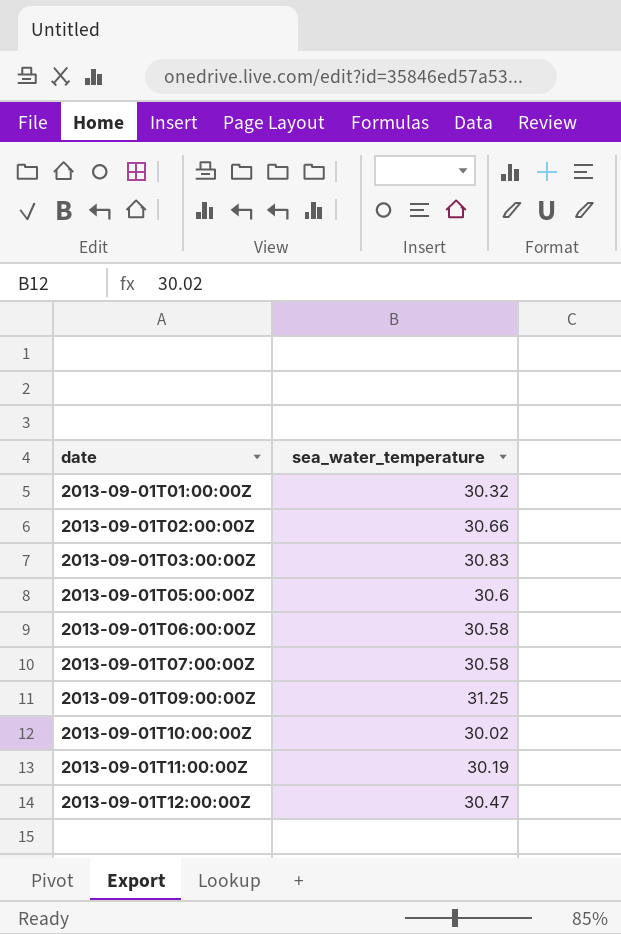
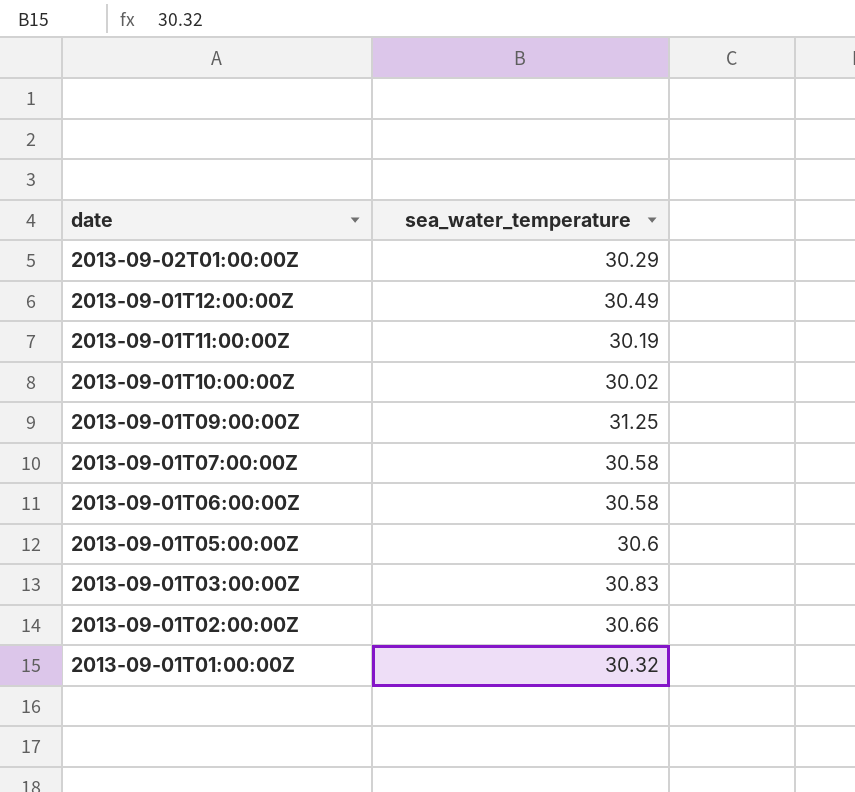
row order: date ascending -> date descending
row 2013-09-02T01:00:00Z: none -> 30.29
2013-09-01T12:00:00Z | sea_water_temperature: 30.47 -> 30.49

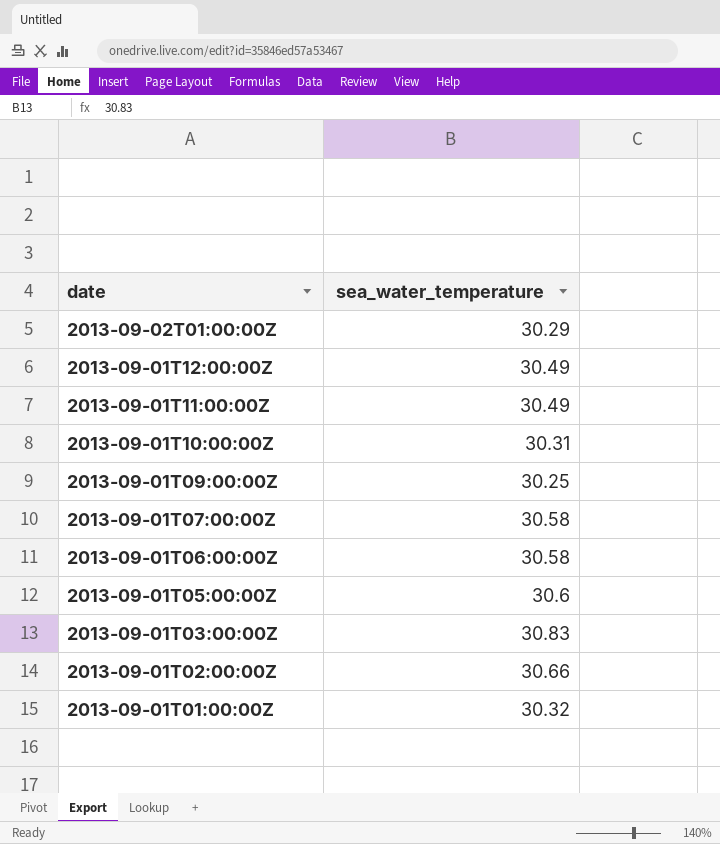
2013-09-01T11:00:00Z | sea_water_temperature: 30.19 -> 30.49
2013-09-01T10:00:00Z | sea_water_temperature: 30.02 -> 30.31
2013-09-01T09:00:00Z | sea_water_temperature: 31.25 -> 30.25

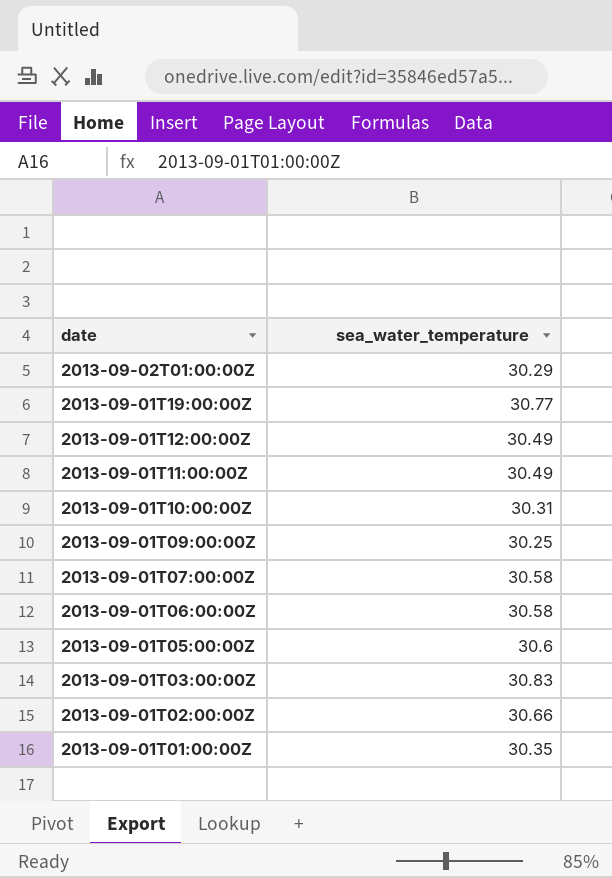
row 2013-09-01T19:00:00Z: none -> 30.77
2013-09-01T01:00:00Z | sea_water_temperature: 30.32 -> 30.35

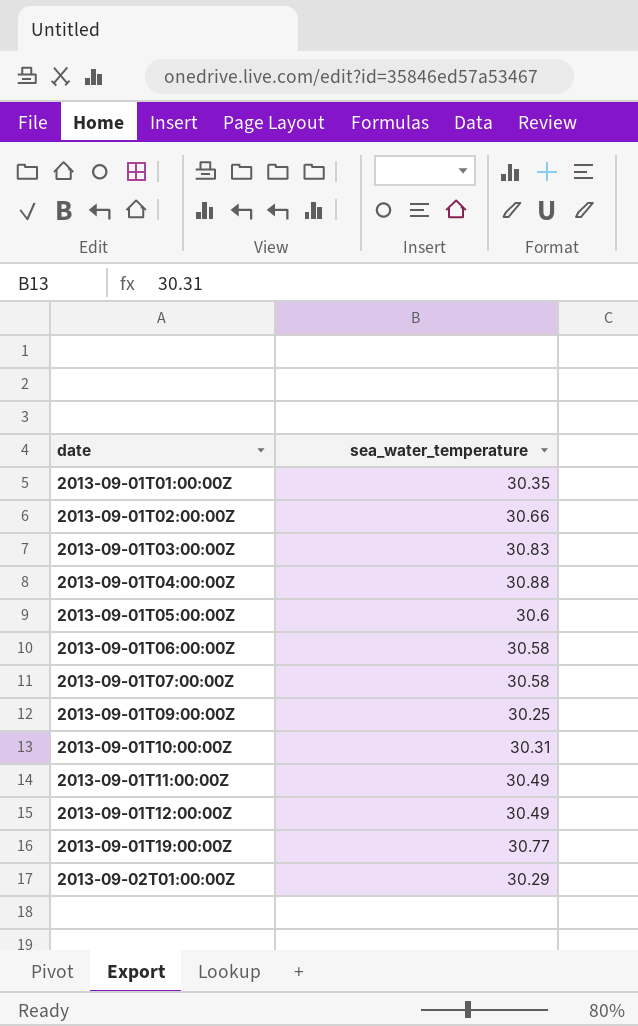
row order: date descending -> date ascending
row 2013-09-01T04:00:00Z: none -> 30.88

